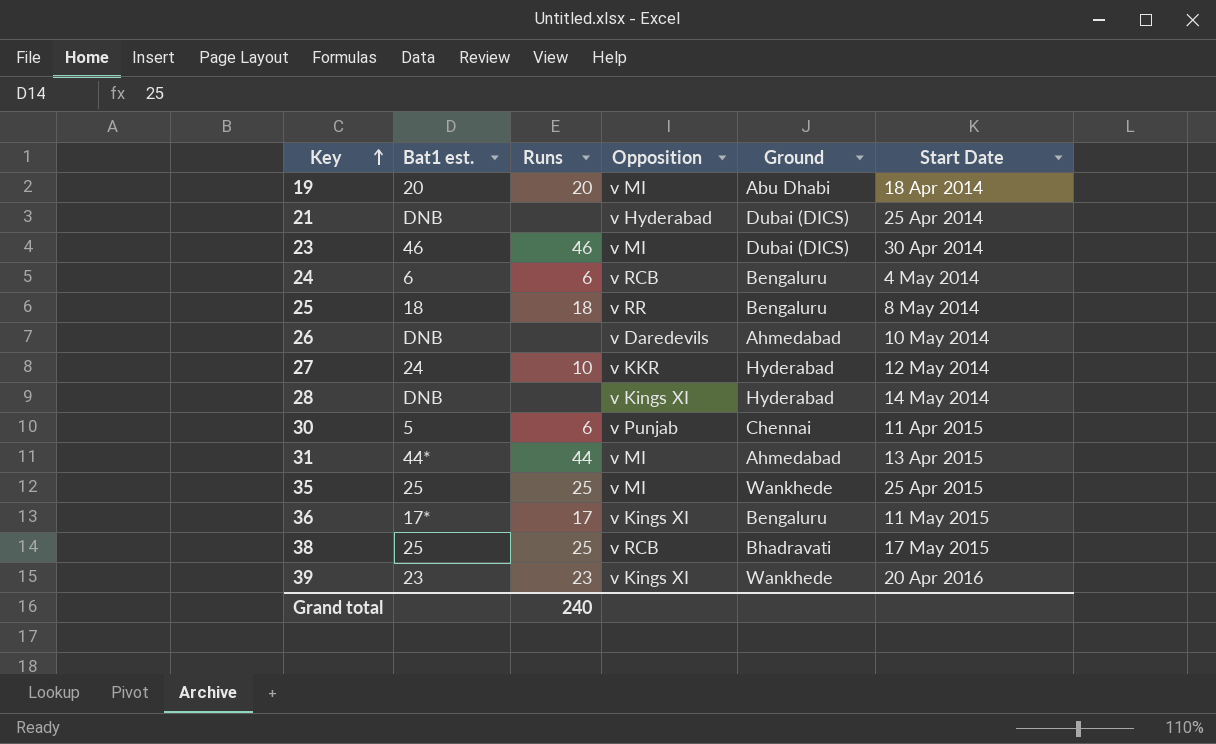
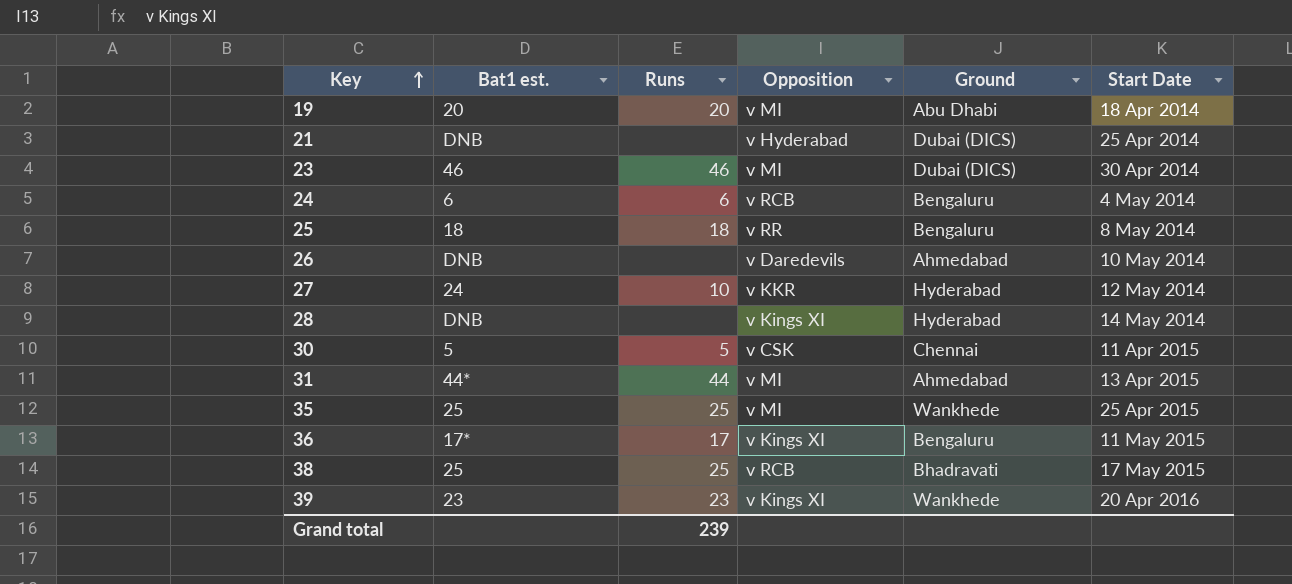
30 | Runs: 6 -> 5
30 | Opposition: v Punjab -> v CSK
Grand total | Runs: 240 -> 239

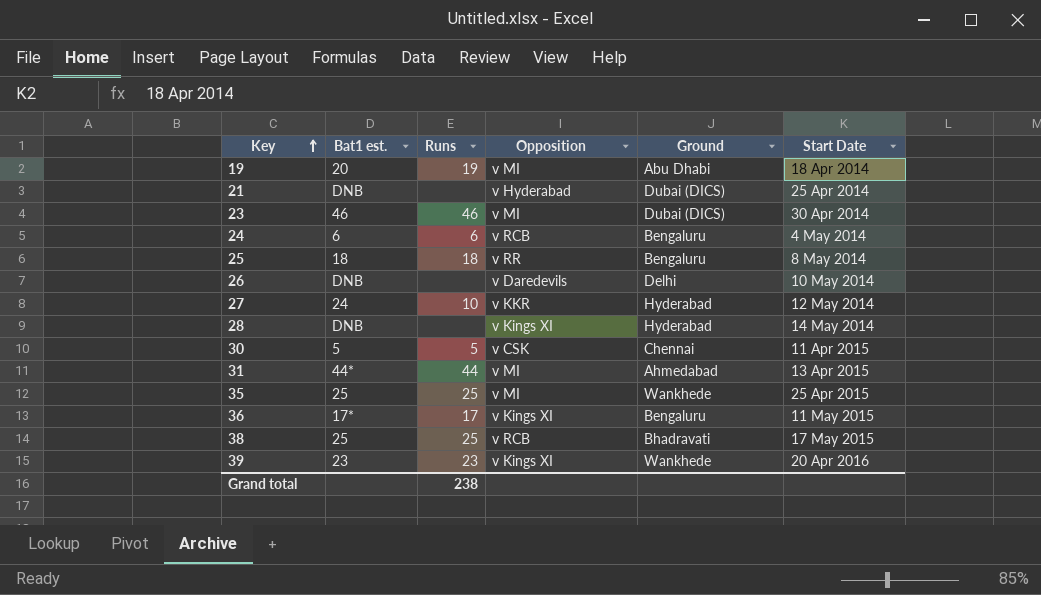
19 | Runs: 20 -> 19
26 | Ground: Ahmedabad -> Delhi
Grand total | Runs: 239 -> 238

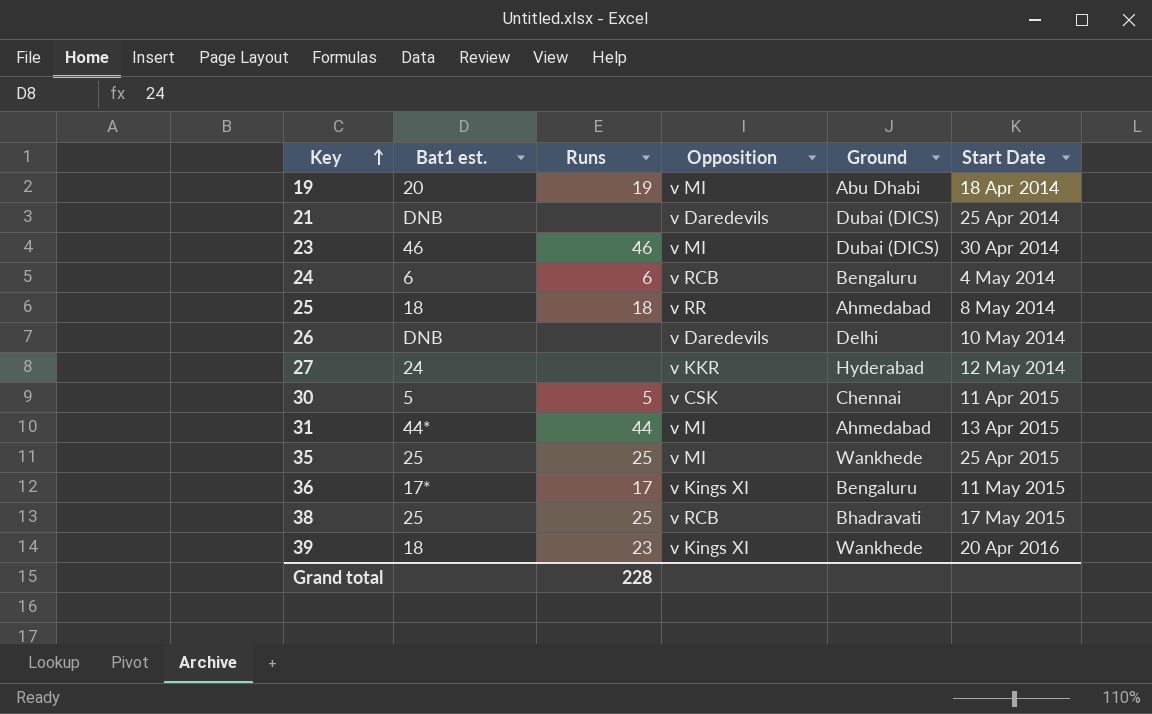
row 28: DNB | none | v Kings XI | Hyderabad | 14 May 2014 -> none
21 | Opposition: v Hyderabad -> v Daredevils
25 | Ground: Bengaluru -> Ahmedabad
27 | Runs: 10 -> none
39 | Bat1 est.: 23 -> 18
Grand total | Runs: 238 -> 228

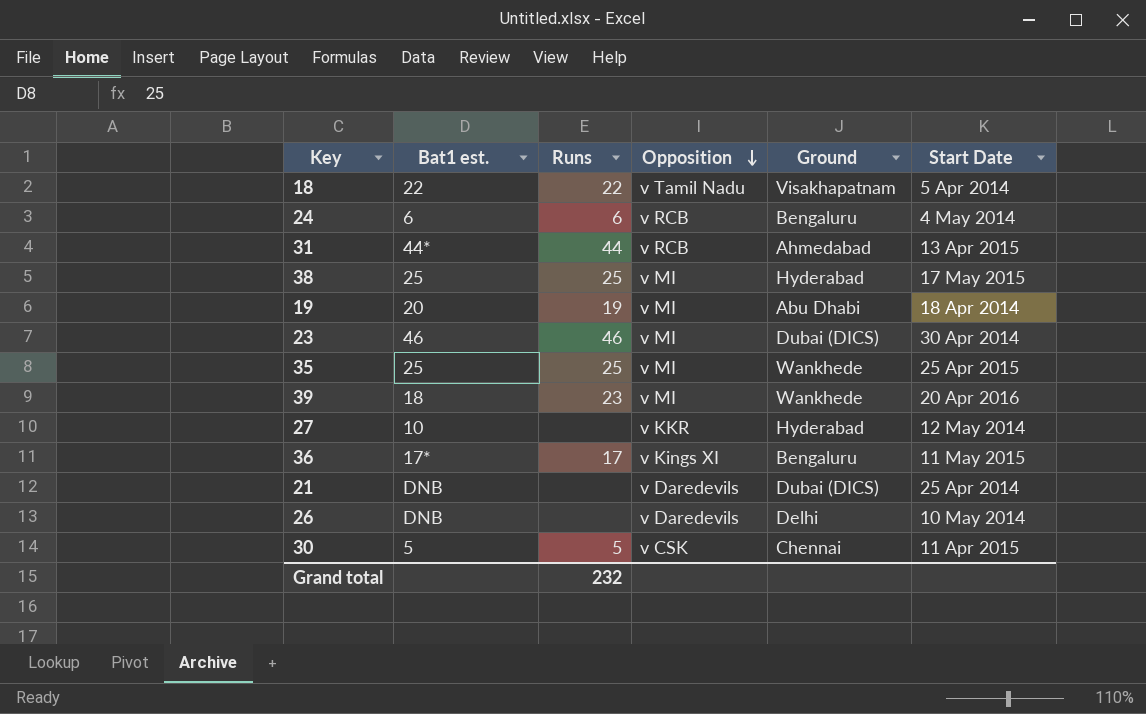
row order: Key ascending -> Opposition descending
row 25: 18 | 18 | v RR | Ahmedabad | 8 May 2014 -> none
row 18: none -> 22 | 22 | v Tamil Nadu | Visakhapatnam | 5 Apr 2014
31 | Opposition: v MI -> v RCB
38 | Opposition: v RCB -> v MI
38 | Ground: Bhadravati -> Hyderabad
39 | Opposition: v Kings XI -> v MI
27 | Bat1 est.: 24 -> 10
Grand total | Runs: 228 -> 232

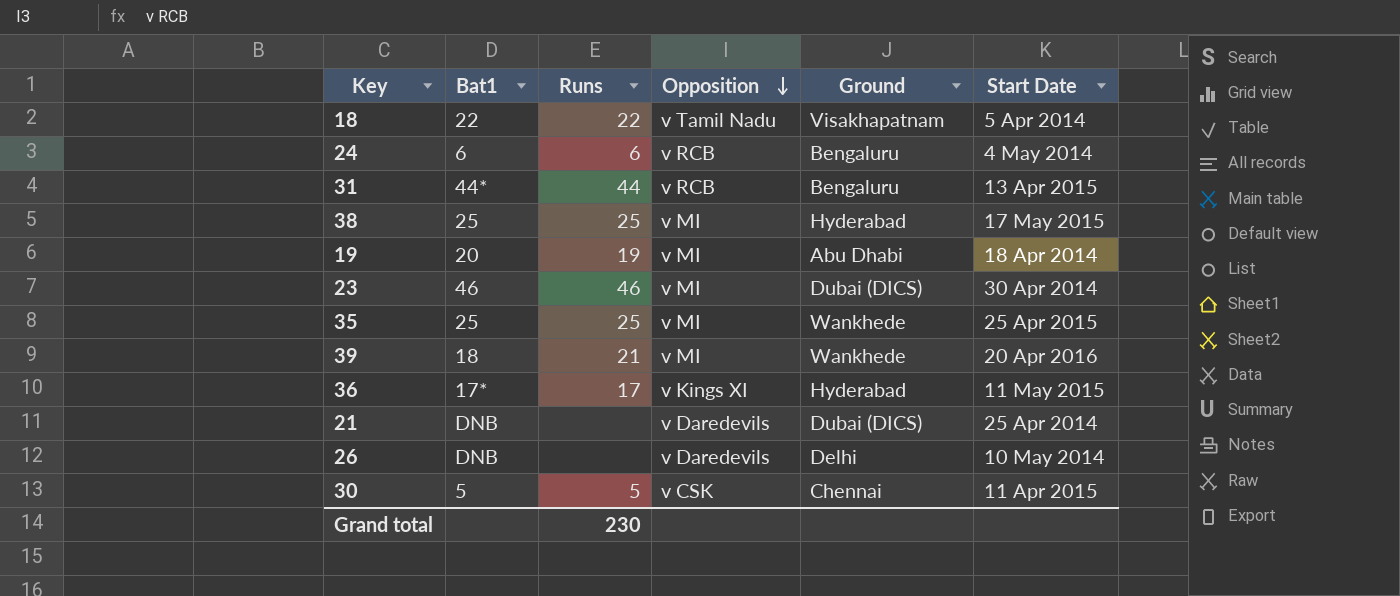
column name: Bat1 est. -> Bat1
row 27: 10 | none | v KKR | Hyderabad | 12 May 2014 -> none
31 | Ground: Ahmedabad -> Bengaluru
39 | Runs: 23 -> 21
36 | Ground: Bengaluru -> Hyderabad
Grand total | Runs: 232 -> 230

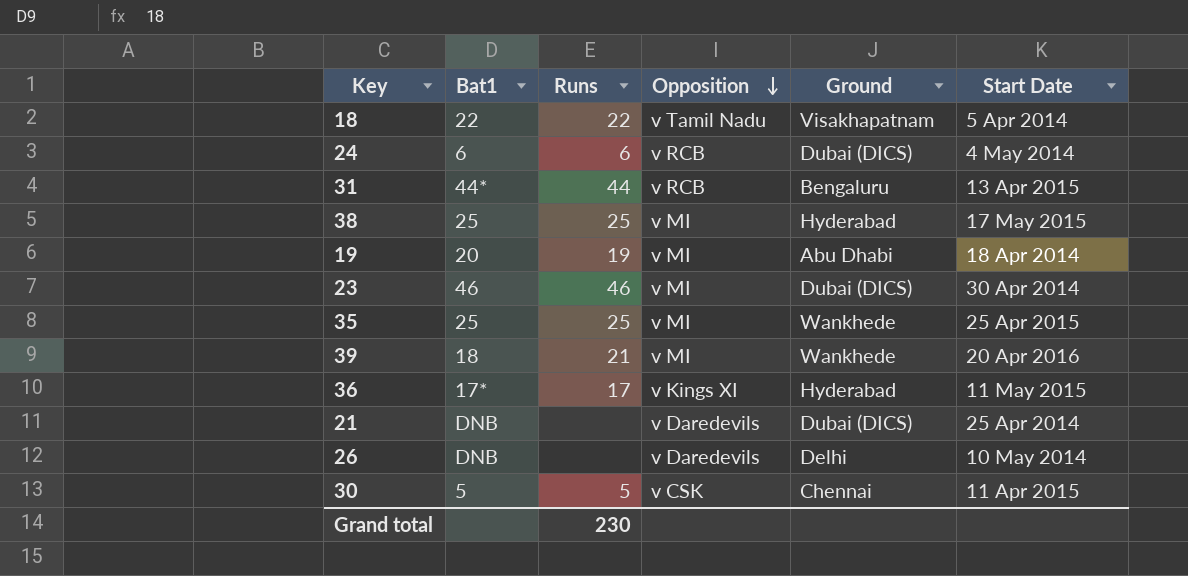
24 | Ground: Bengaluru -> Dubai (DICS)

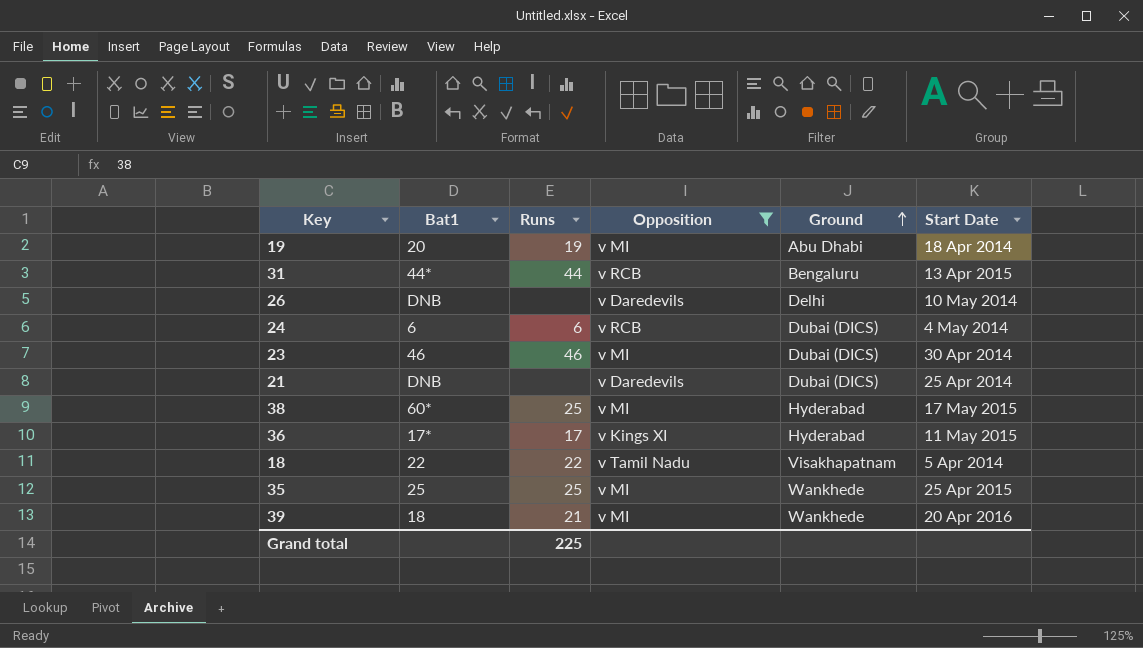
filter: none -> Opposition != v CSK
row order: Opposition descending -> Ground ascending
38 | Bat1: 25 -> 60*
Grand total | Runs: 230 -> 225

